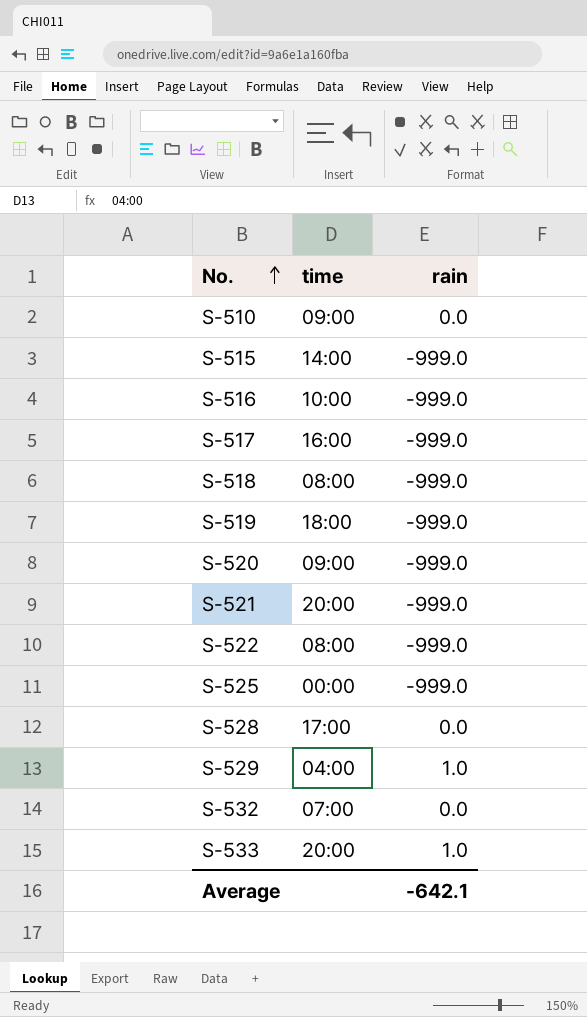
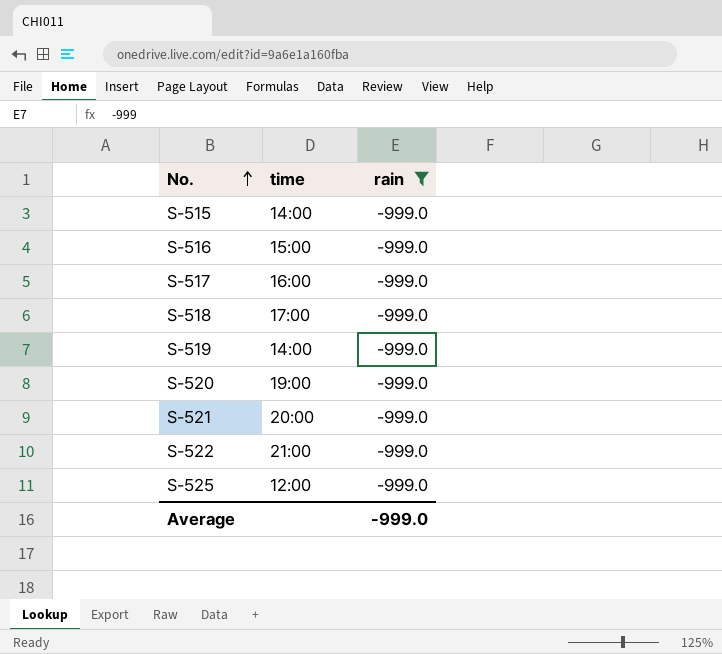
filter: none -> rain = -999.0
S-516 | time: 10:00 -> 15:00
S-518 | time: 08:00 -> 17:00
S-519 | time: 18:00 -> 14:00
S-520 | time: 09:00 -> 19:00
S-522 | time: 08:00 -> 21:00
S-525 | time: 00:00 -> 12:00
Average | rain: -642.1 -> -999.0

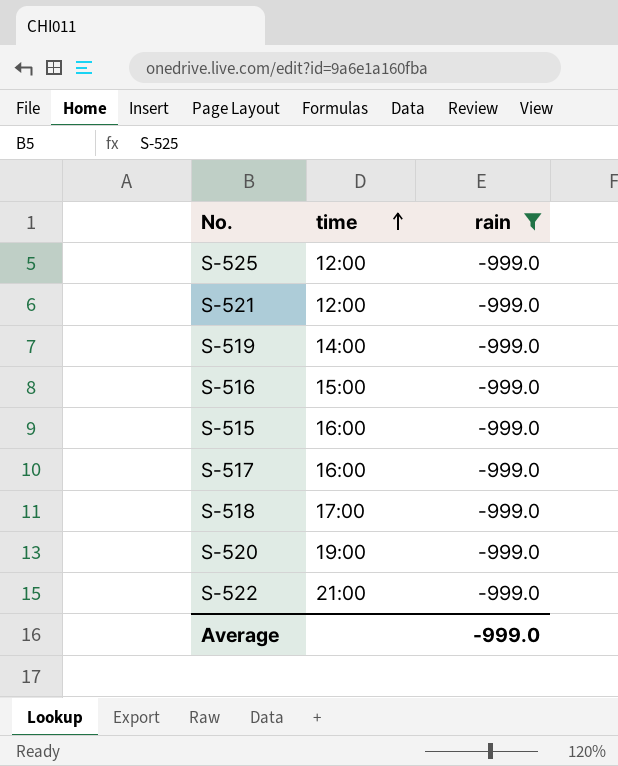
row order: No. ascending -> time ascending
S-521 | time: 20:00 -> 12:00
S-515 | time: 14:00 -> 16:00

